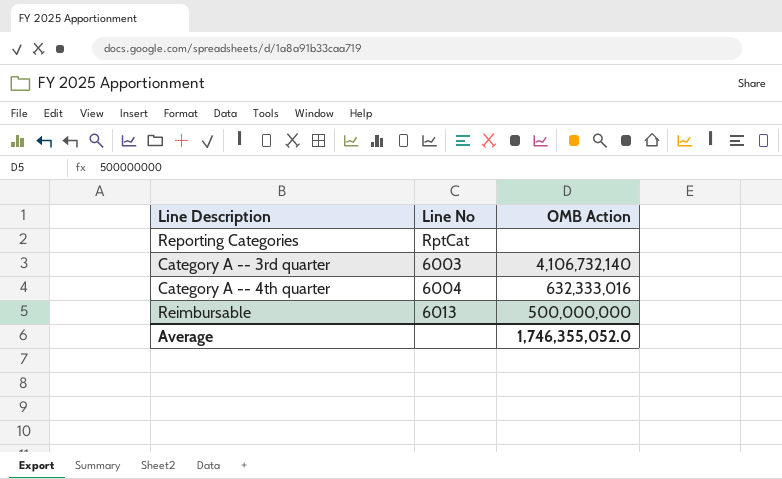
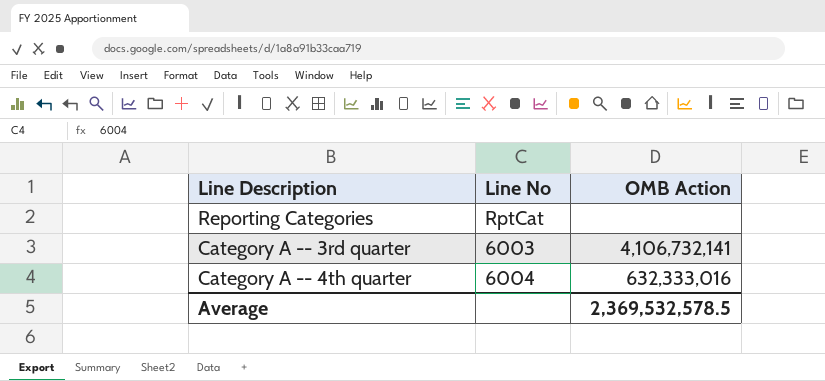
row Reimbursable: 6013 | 500,000,000 -> none
Category A -- 3rd quarter | OMB Action: 4,106,732,140 -> 4,106,732,141
Average | OMB Action: 1,746,355,052.0 -> 2,369,532,578.5

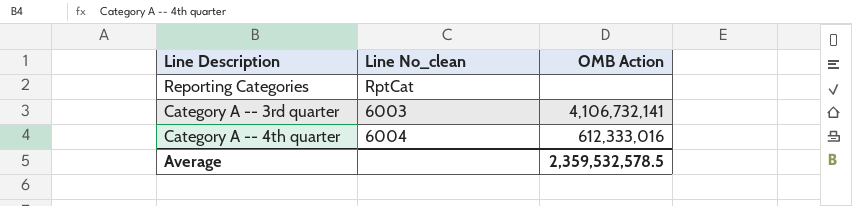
column name: Line No -> Line No_clean
Category A -- 4th quarter | OMB Action: 632,333,016 -> 612,333,016
Average | OMB Action: 2,369,532,578.5 -> 2,359,532,578.5

